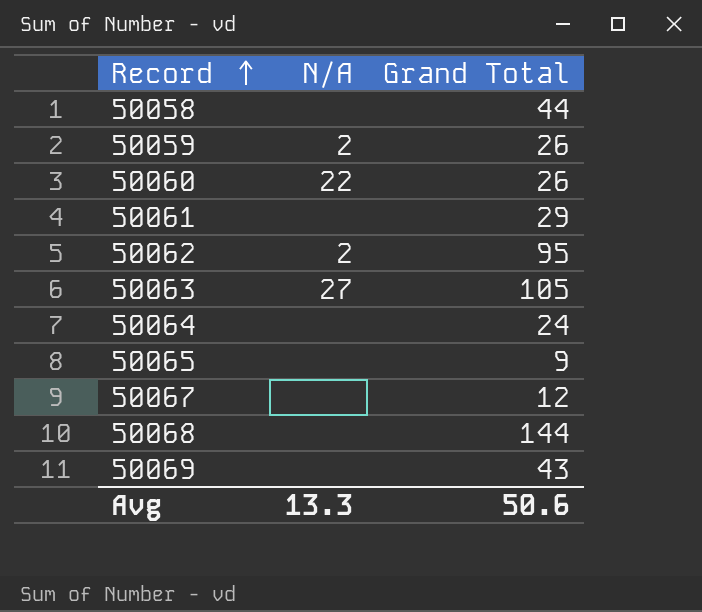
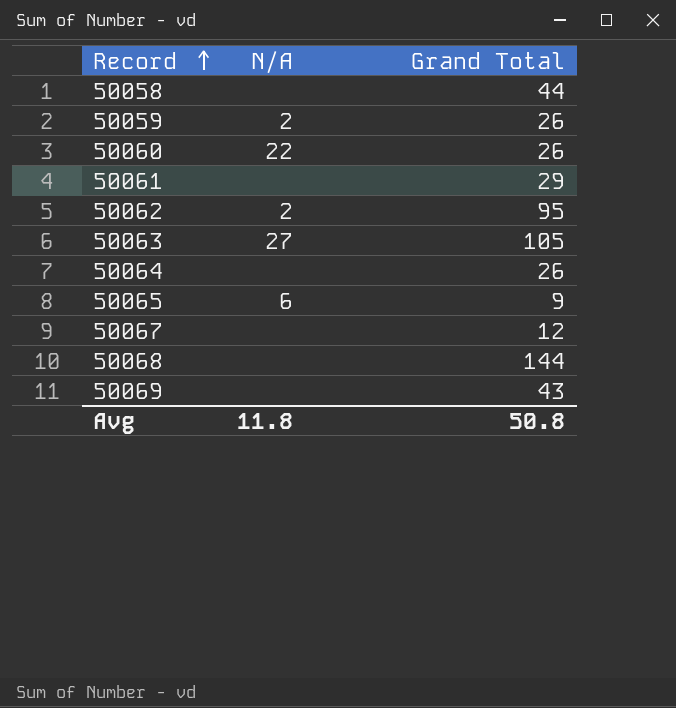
50064 | Grand Total: 24 -> 26
50065 | N/A: none -> 6
Avg | N/A: 13.3 -> 11.8
Avg | Grand Total: 50.6 -> 50.8

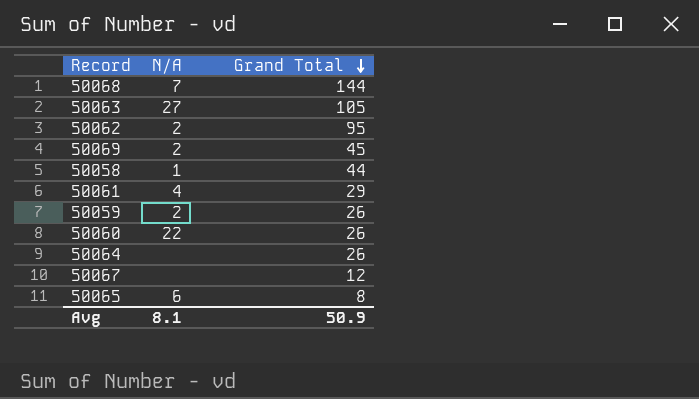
row order: Record ascending -> Grand Total descending
50068 | N/A: none -> 7
50069 | N/A: none -> 2
50069 | Grand Total: 43 -> 45
50058 | N/A: none -> 1
50061 | N/A: none -> 4
50065 | Grand Total: 9 -> 8
Avg | N/A: 11.8 -> 8.1
Avg | Grand Total: 50.8 -> 50.9

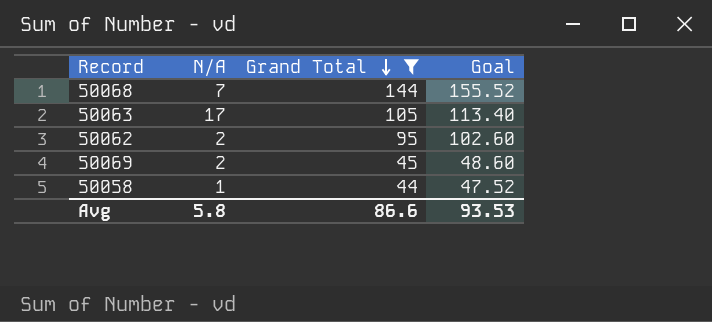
filter: none -> Grand Total >= 44
column Goal | formula: none -> [Grand Total] * 1.08
50063 | N/A: 27 -> 17
Avg | N/A: 8.1 -> 5.8
Avg | Grand Total: 50.9 -> 86.6

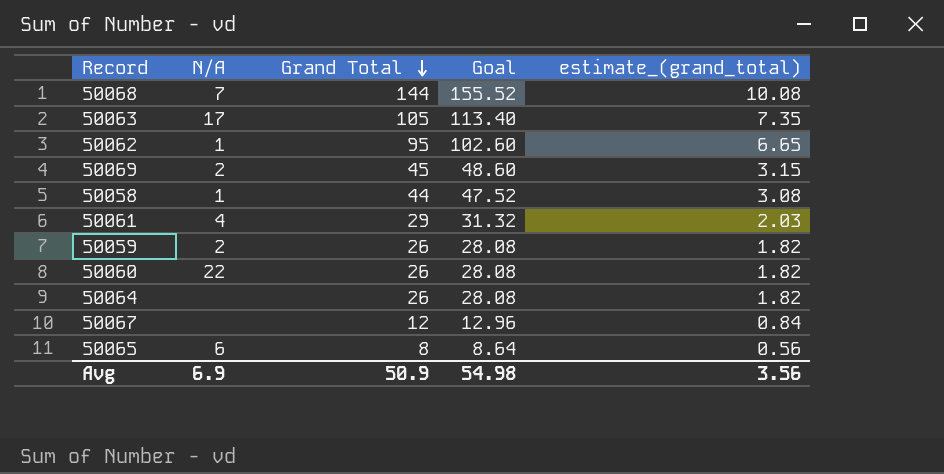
filter: Grand Total >= 44 -> none
column estimate_(grand_total) | formula: none -> [Grand Total] * 0.07
50062 | N/A: 2 -> 1
Avg | N/A: 5.8 -> 6.9
Avg | Grand Total: 86.6 -> 50.9
Avg | Goal: 93.53 -> 54.98

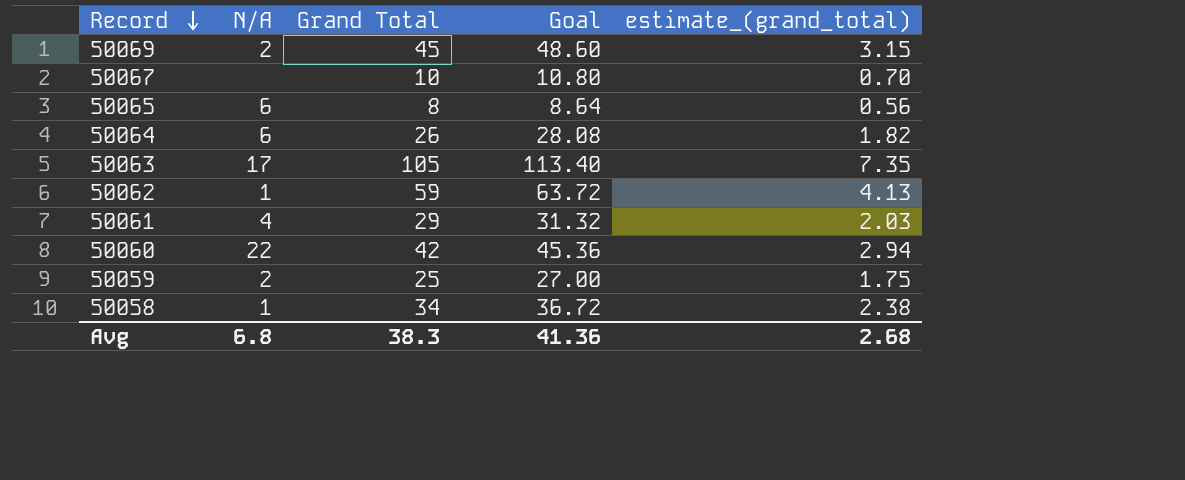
row order: Grand Total descending -> Record descending
row 50068: 7 | 144 | 155.52 | 10.08 -> none
50067 | Grand Total: 12 -> 10
50067 | Goal: 12.96 -> 10.80
50067 | estimate_(grand_total): 0.84 -> 0.70
50064 | N/A: none -> 6
50062 | Grand Total: 95 -> 59
50062 | Goal: 102.60 -> 63.72
50062 | estimate_(grand_total): 6.65 -> 4.13
50060 | Grand Total: 26 -> 42
50060 | Goal: 28.08 -> 45.36
50060 | estimate_(grand_total): 1.82 -> 2.94
50059 | Grand Total: 26 -> 25
50059 | Goal: 28.08 -> 27.00
50059 | estimate_(grand_total): 1.82 -> 1.75
50058 | Grand Total: 44 -> 34
50058 | Goal: 47.52 -> 36.72
50058 | estimate_(grand_total): 3.08 -> 2.38
Avg | N/A: 6.9 -> 6.8
Avg | Grand Total: 50.9 -> 38.3
Avg | Goal: 54.98 -> 41.36
Avg | estimate_(grand_total): 3.56 -> 2.68

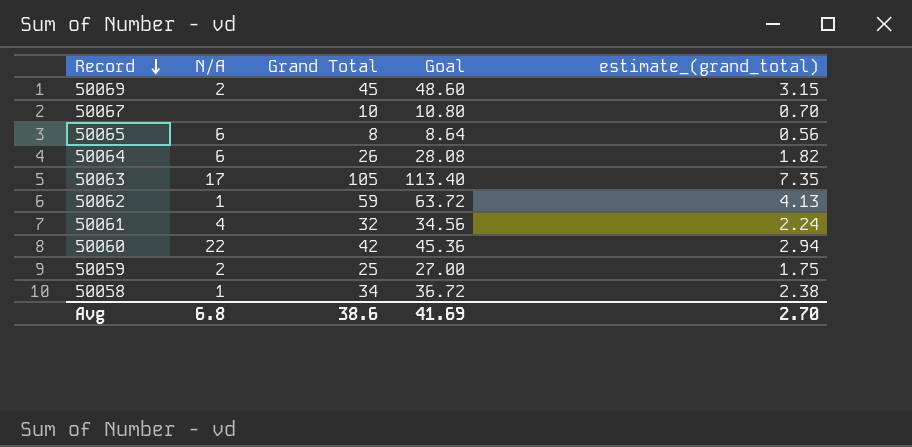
50061 | Grand Total: 29 -> 32
50061 | Goal: 31.32 -> 34.56
50061 | estimate_(grand_total): 2.03 -> 2.24
Avg | Grand Total: 38.3 -> 38.6
Avg | Goal: 41.36 -> 41.69
Avg | estimate_(grand_total): 2.68 -> 2.70

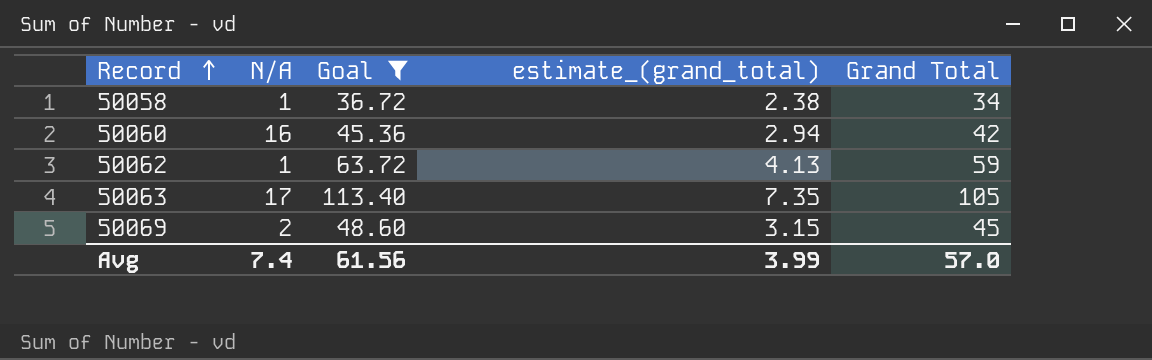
filter: none -> Goal >= 36.72
row order: Record descending -> Record ascending
column Grand Total | position: 3 -> 5
50060 | N/A: 22 -> 16
Avg | N/A: 6.8 -> 7.4
Avg | Goal: 41.69 -> 61.56
Avg | estimate_(grand_total): 2.70 -> 3.99
Avg | Grand Total: 38.6 -> 57.0

